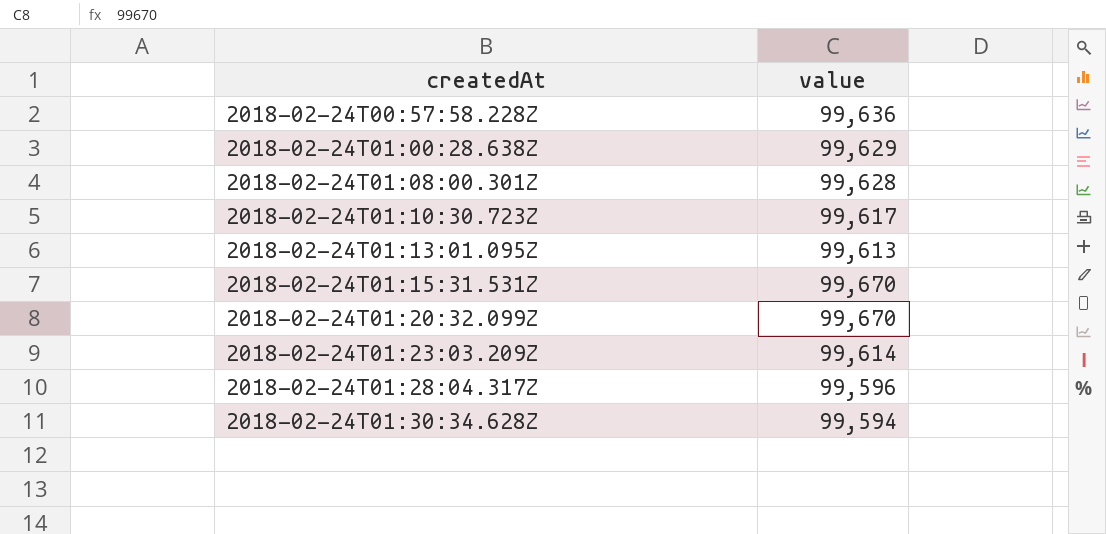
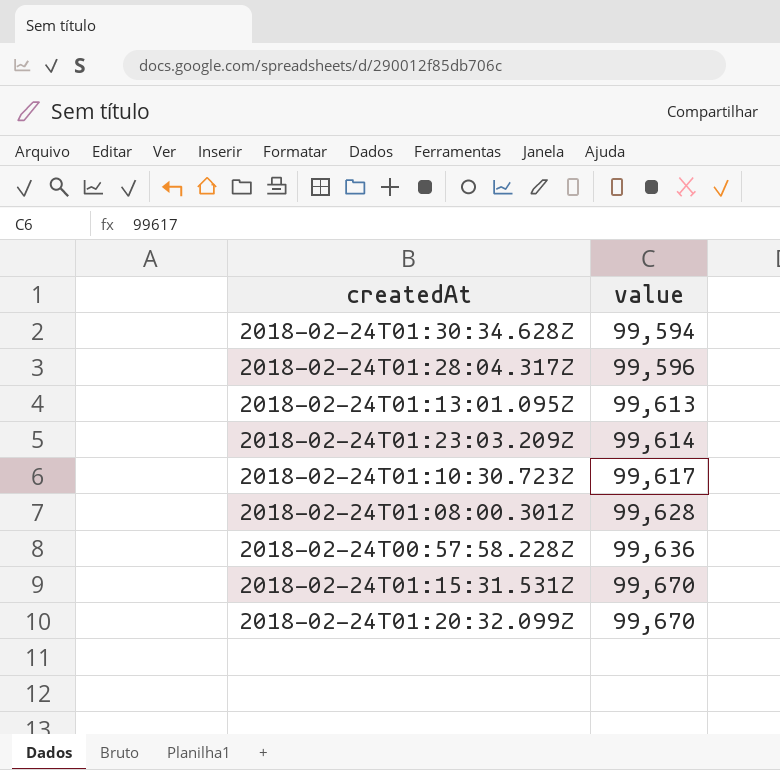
row order: createdAt ascending -> value ascending
row 2018-02-24T01:00:28.638Z: 99,629 -> none

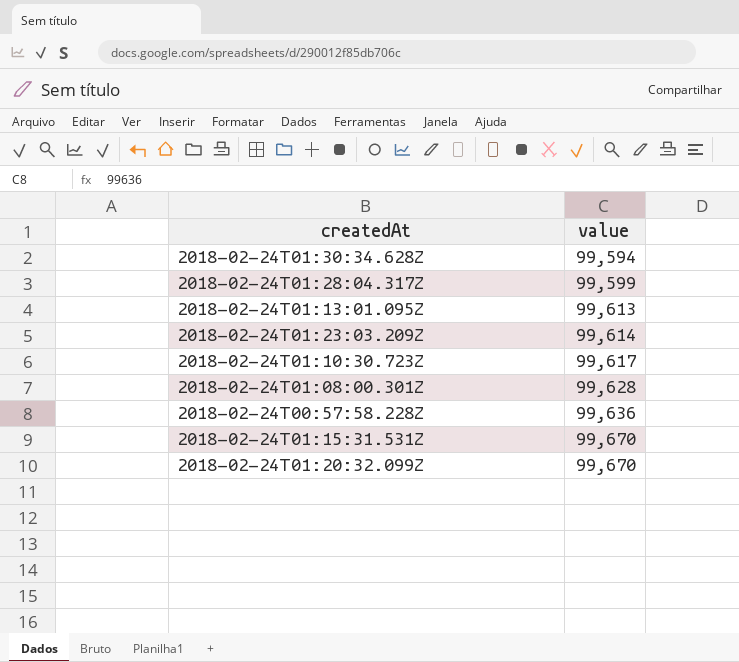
2018-02-24T01:28:04.317Z | value: 99,596 -> 99,599

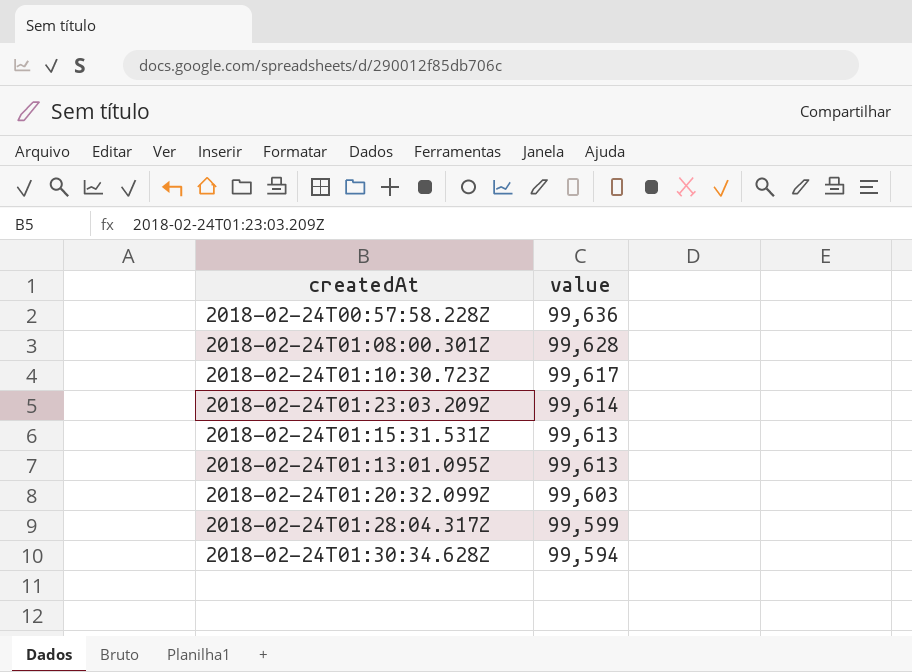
row order: value ascending -> value descending
2018-02-24T01:15:31.531Z | value: 99,670 -> 99,613
2018-02-24T01:20:32.099Z | value: 99,670 -> 99,603

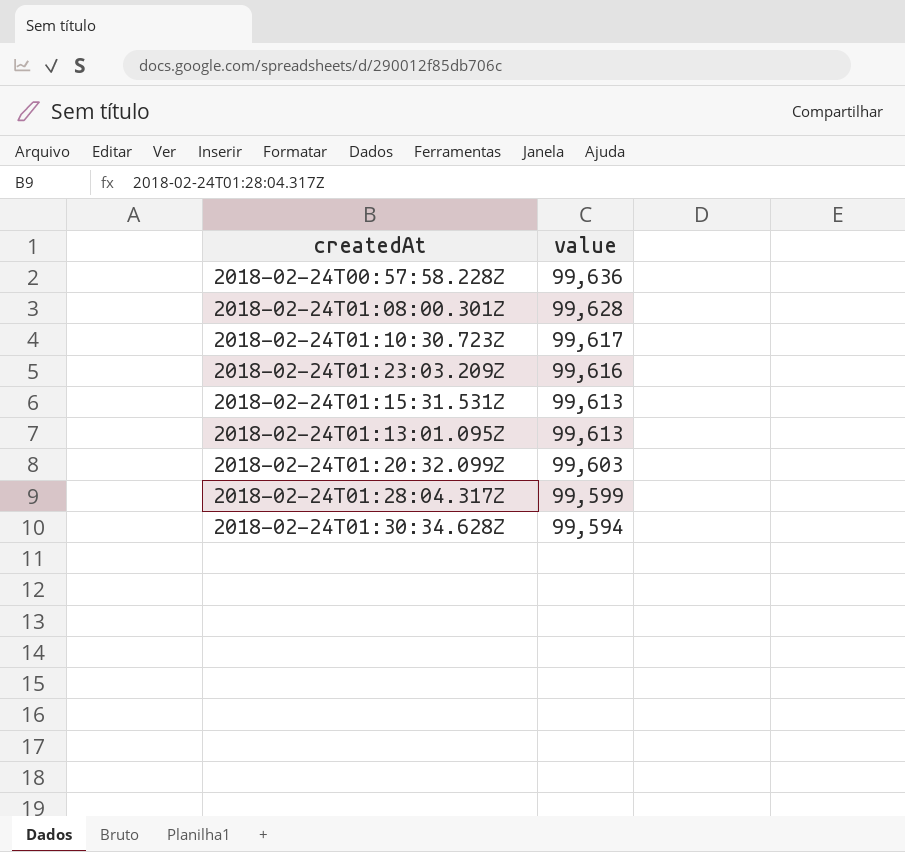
2018-02-24T01:23:03.209Z | value: 99,614 -> 99,616

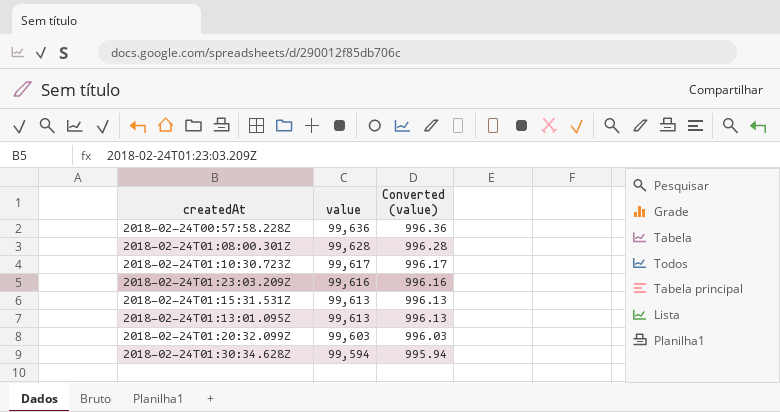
column Converted (value) | formula: none -> [value] * 0.01
row 2018-02-24T01:28:04.317Z: 99,599 -> none

